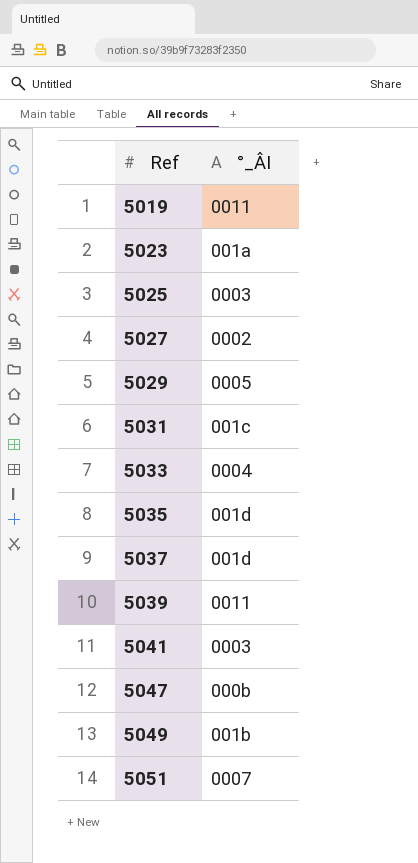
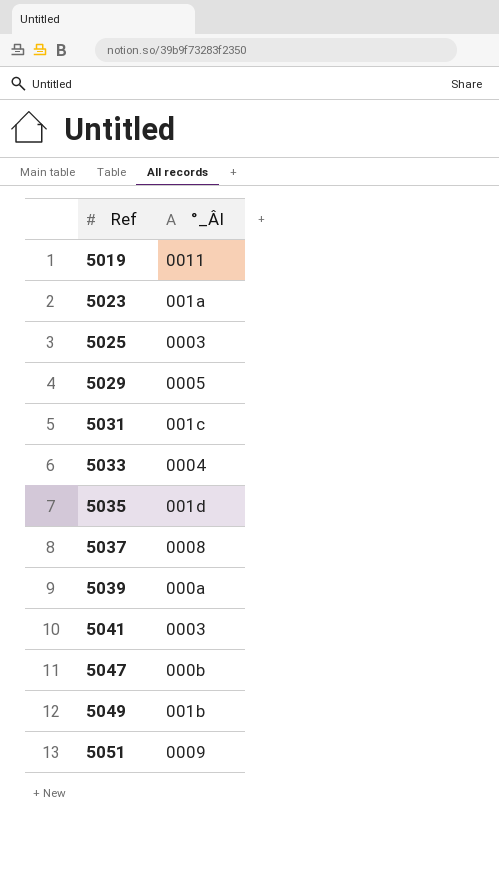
row 5027: 0002 -> none
5037 | °_ÂI: 001d -> 0008
5039 | °_ÂI: 0011 -> 000a
5051 | °_ÂI: 0007 -> 0009

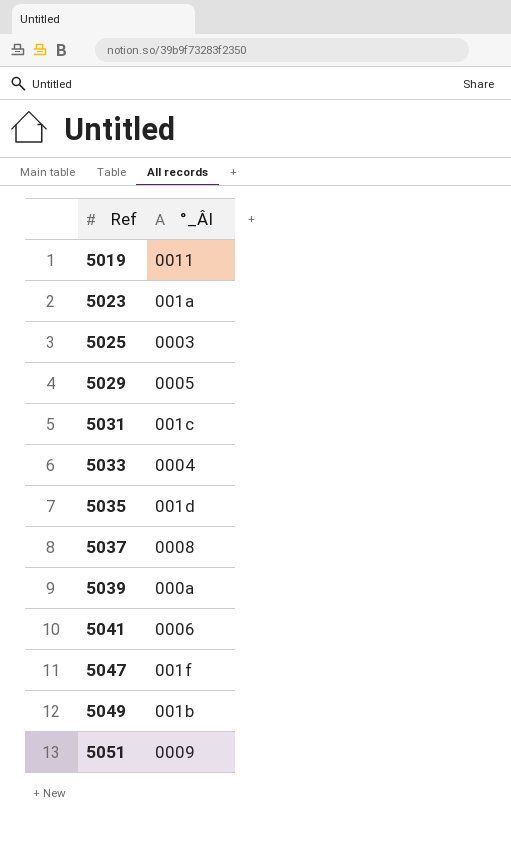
5041 | °_ÂI: 0003 -> 0006
5047 | °_ÂI: 000b -> 001f

